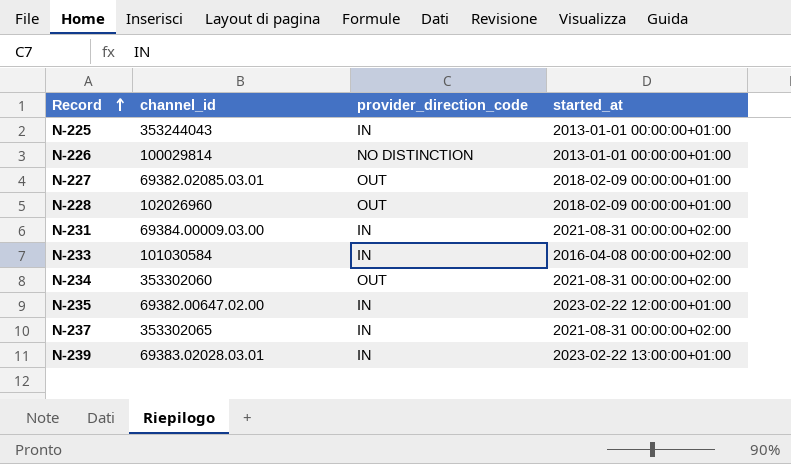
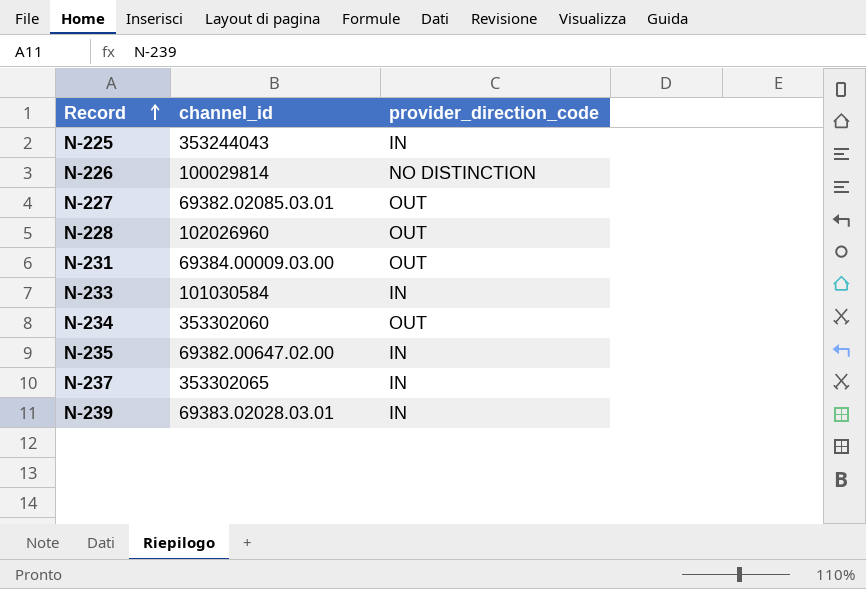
column started_at | position: 4 -> none
N-231 | provider_direction_code: IN -> OUT

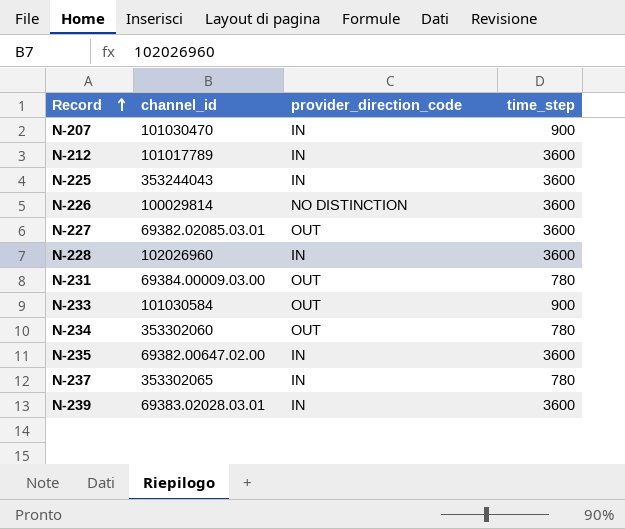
column time_step | position: none -> 4
row N-207: none -> 101030470 | IN | 900
row N-212: none -> 101017789 | IN | 3600
N-228 | provider_direction_code: OUT -> IN
N-233 | provider_direction_code: IN -> OUT

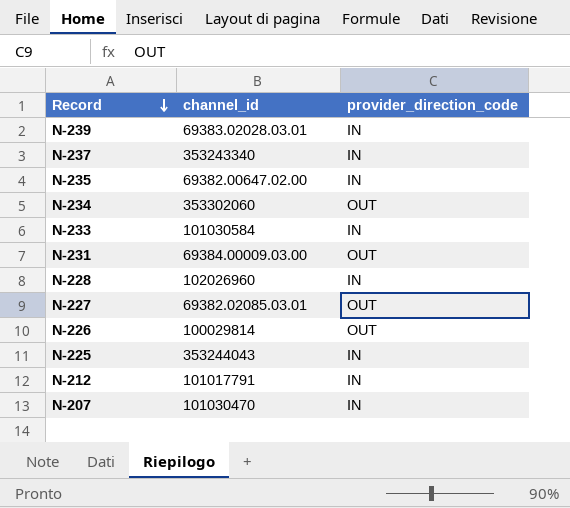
row order: Record ascending -> Record descending
column time_step | position: 4 -> none
N-237 | channel_id: 353302065 -> 353243340
N-233 | provider_direction_code: OUT -> IN
N-226 | provider_direction_code: NO DISTINCTION -> OUT
N-212 | channel_id: 101017789 -> 101017791

